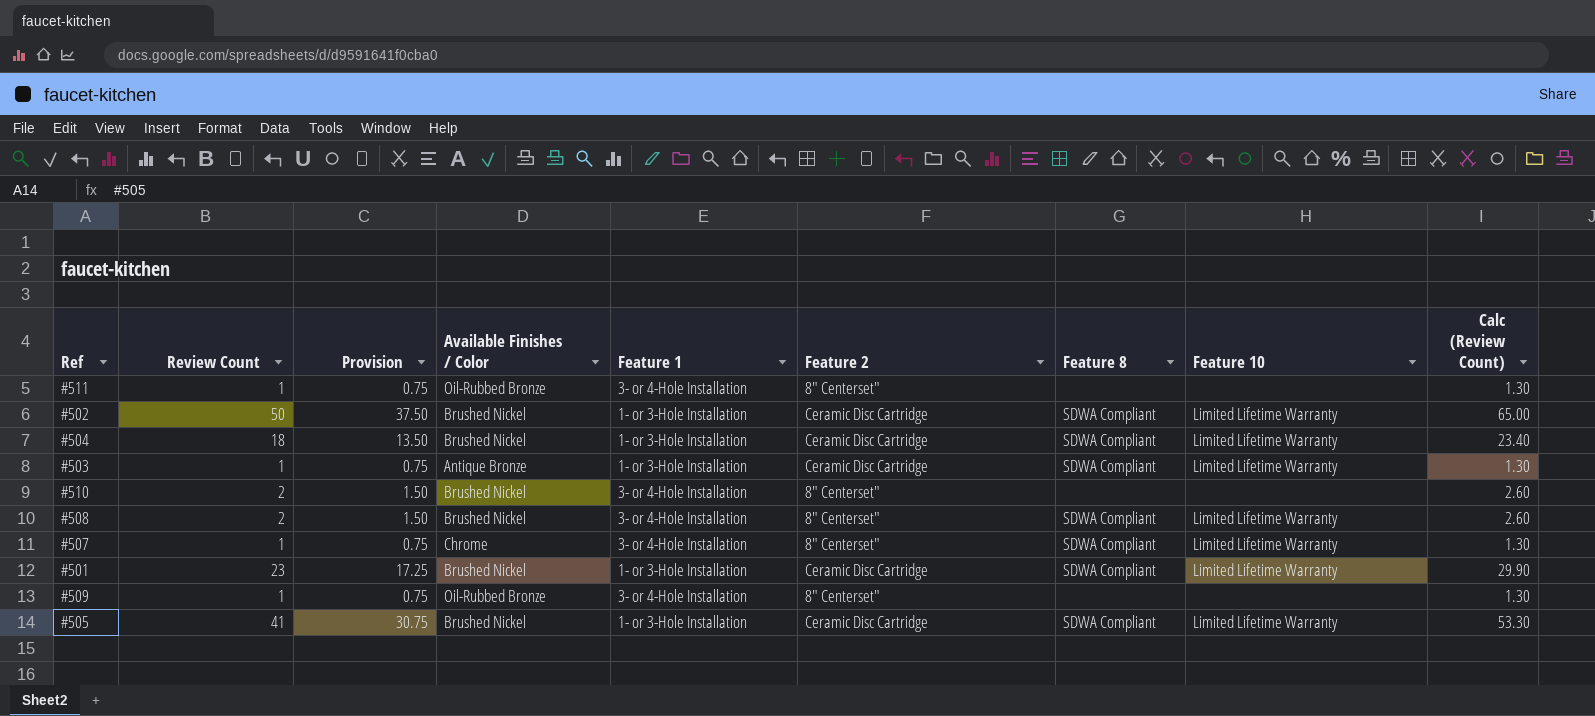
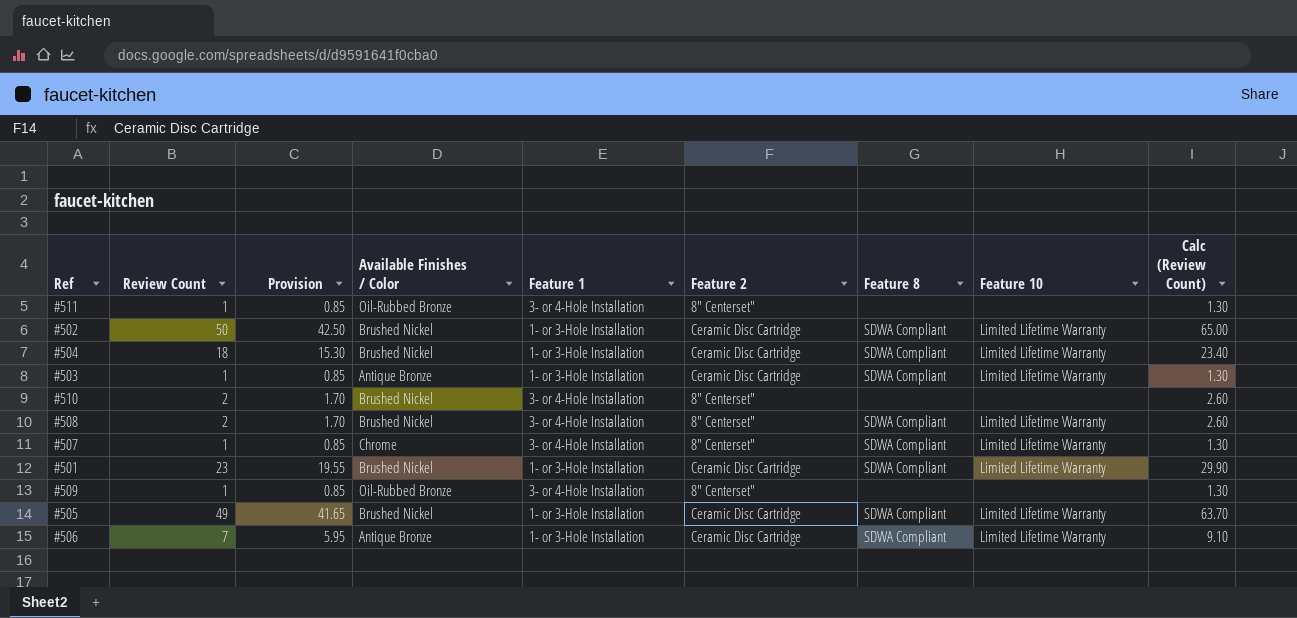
column Provision | formula: [Review Count] * 0.75 -> [Review Count] * 0.85
#505 | Review Count: 41 -> 49
#505 | Calc (Review Count): 53.30 -> 63.70
row #506: none -> 7 | 5.95 | Antique Bronze | 1- or 3-Hole Installation | Ceramic Disc Cartridge | SDWA Compliant | Limited Lifetime Warranty | 9.10

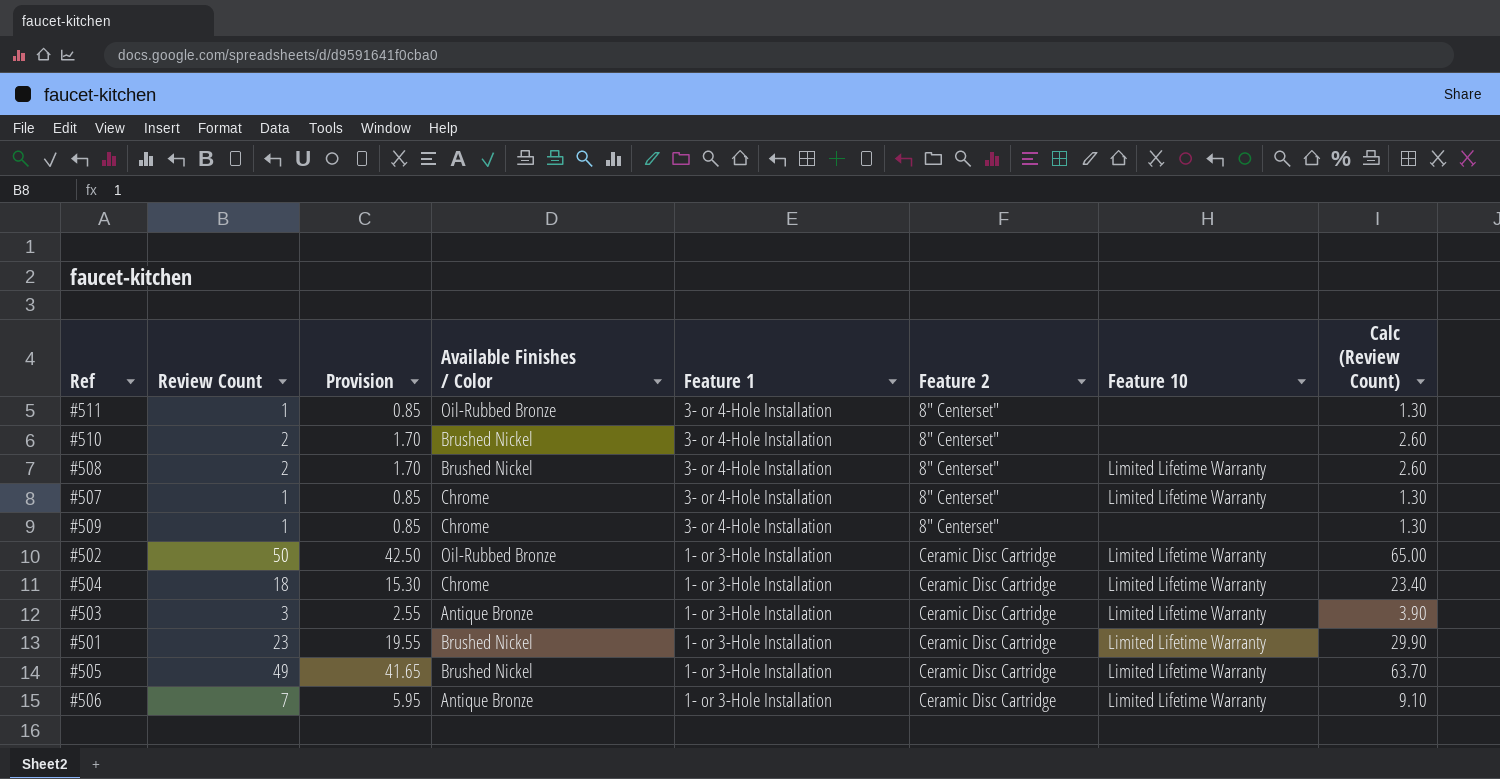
row order: none -> Feature 1 descending
column Feature 8 | position: 7 -> none
#509 | Available Finishes / Color: Oil-Rubbed Bronze -> Chrome
#502 | Available Finishes / Color: Brushed Nickel -> Oil-Rubbed Bronze
#504 | Available Finishes / Color: Brushed Nickel -> Chrome
#503 | Review Count: 1 -> 3
#503 | Provision: 0.85 -> 2.55
#503 | Calc (Review Count): 1.30 -> 3.90

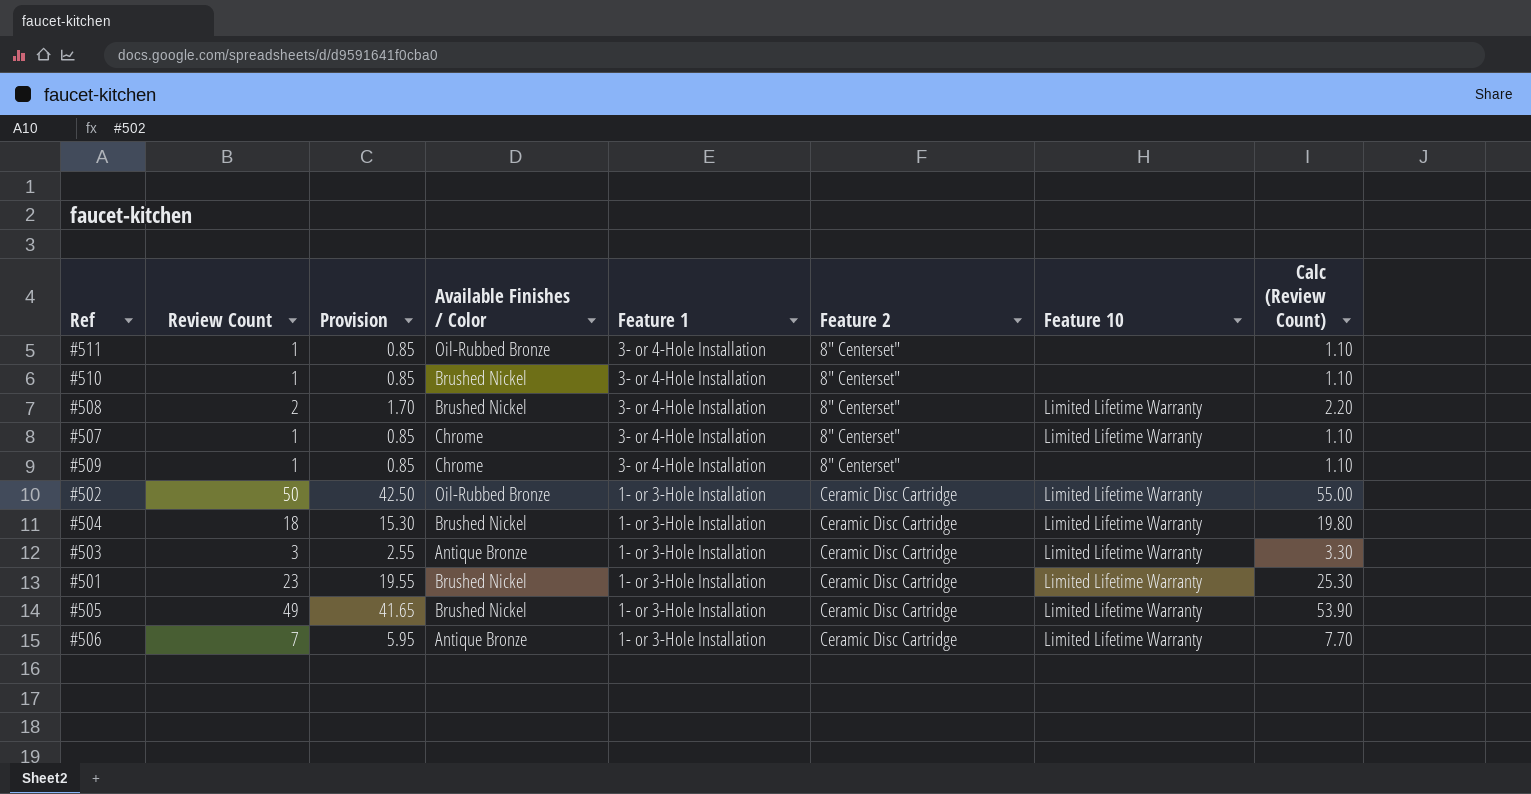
column Calc (Review Count) | formula: [Review Count] * 1.3 -> [Review Count] * 1.1
#510 | Review Count: 2 -> 1
#510 | Provision: 1.70 -> 0.85
#504 | Available Finishes / Color: Chrome -> Brushed Nickel

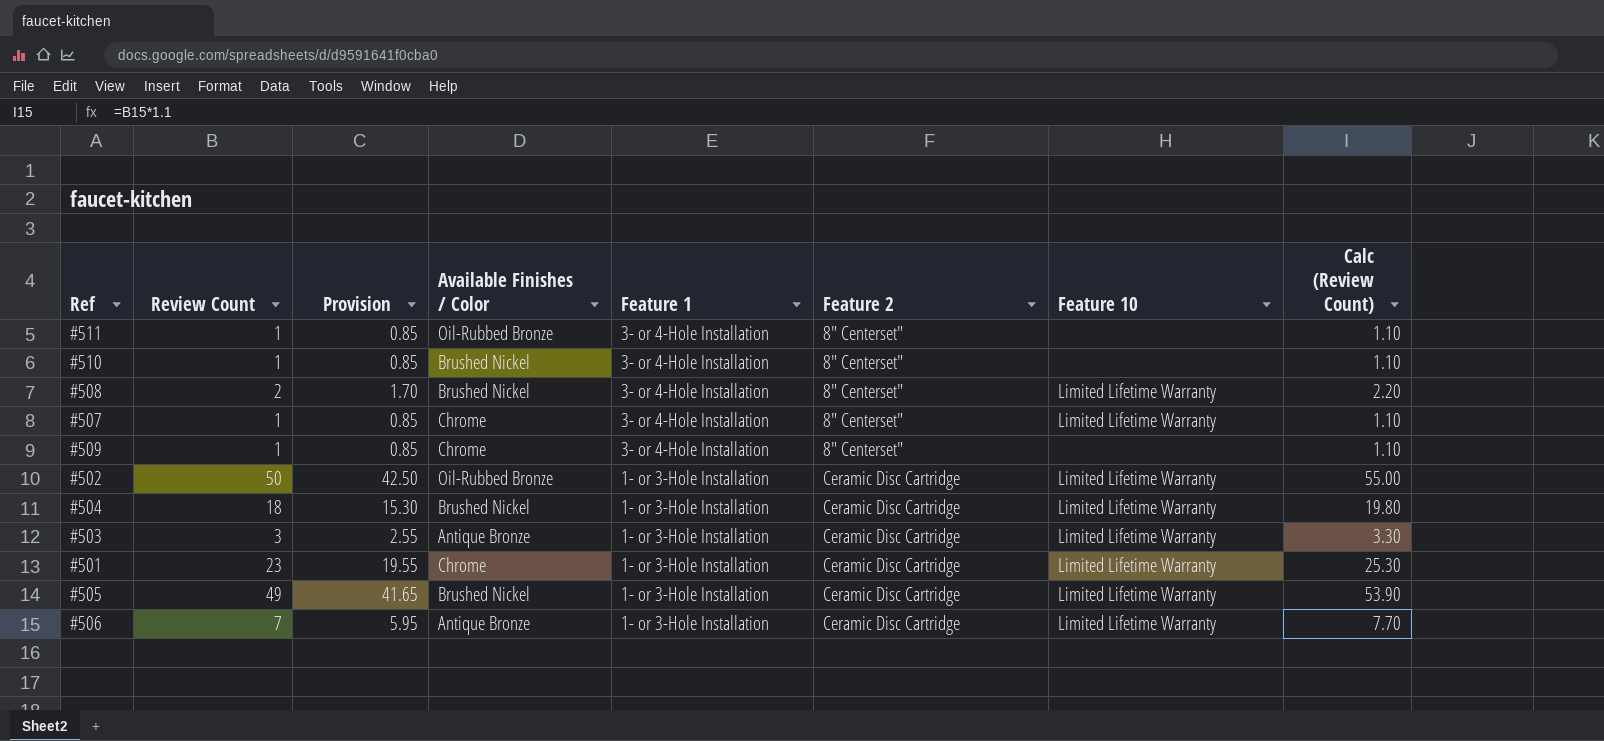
#501 | Available Finishes / Color: Brushed Nickel -> Chrome

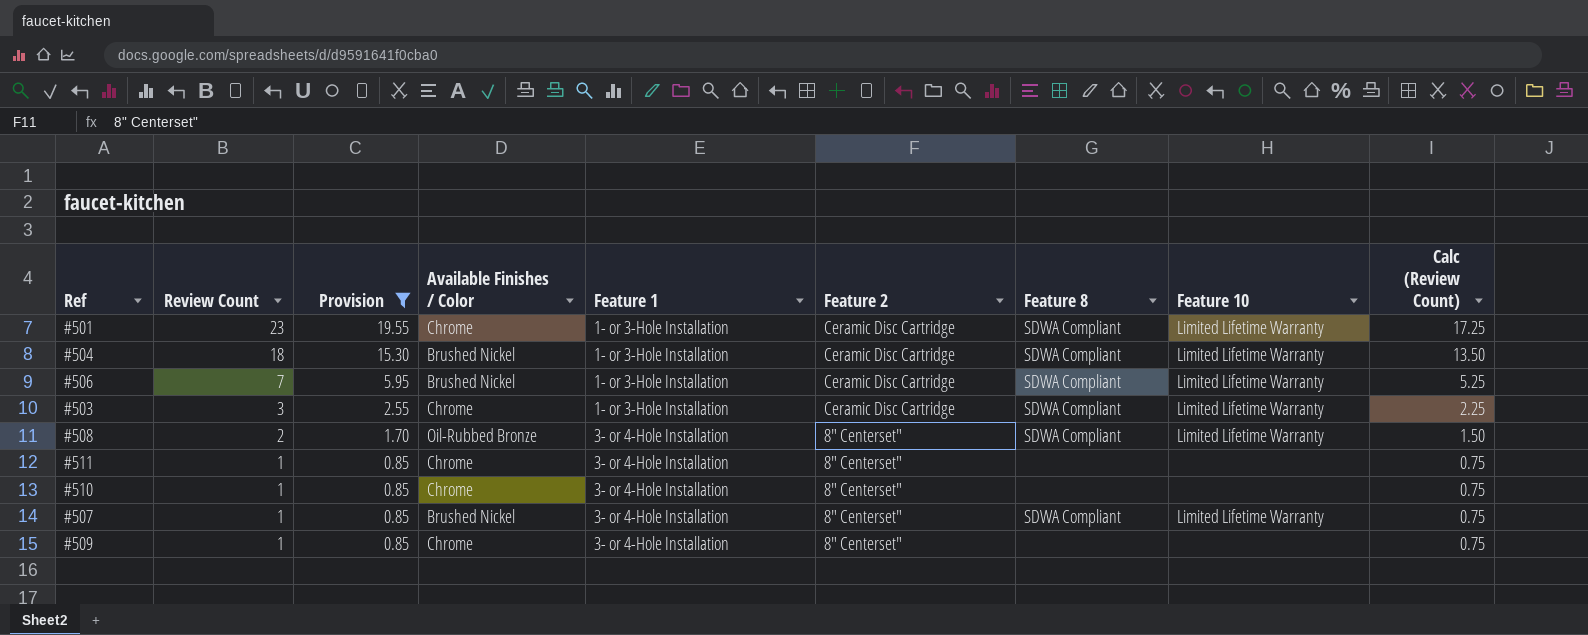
filter: none -> Provision <= 19.55
row order: Feature 1 descending -> Review Count descending
column Feature 8 | position: none -> 7
column Calc (Review Count) | formula: [Review Count] * 1.1 -> [Review Count] * 0.75
#506 | Available Finishes / Color: Antique Bronze -> Brushed Nickel
#503 | Available Finishes / Color: Antique Bronze -> Chrome
#508 | Available Finishes / Color: Brushed Nickel -> Oil-Rubbed Bronze
#511 | Available Finishes / Color: Oil-Rubbed Bronze -> Chrome
#510 | Available Finishes / Color: Brushed Nickel -> Chrome
#507 | Available Finishes / Color: Chrome -> Brushed Nickel

